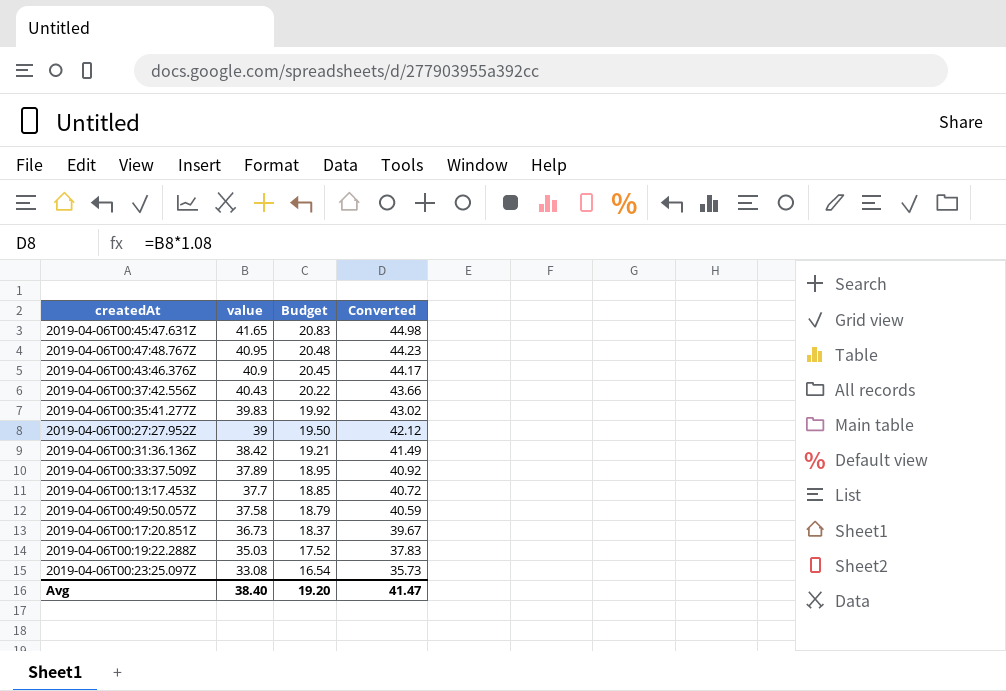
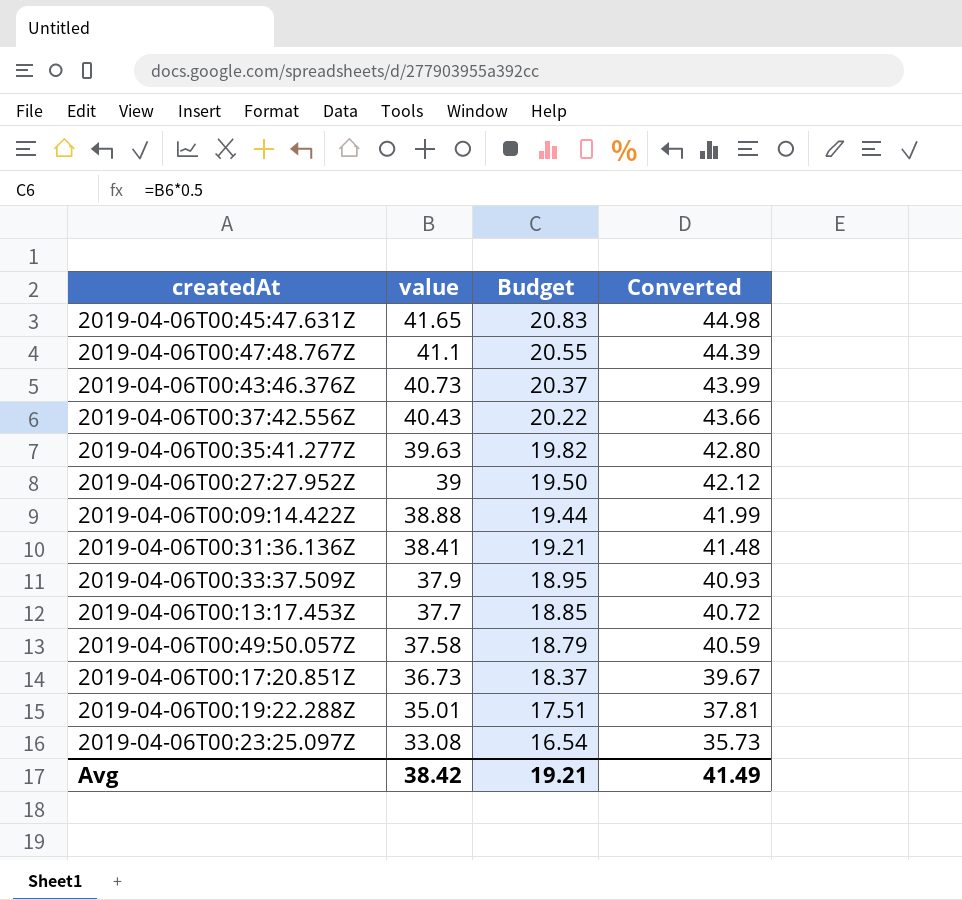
2019-04-06T00:47:48.767Z | value: 40.95 -> 41.1
2019-04-06T00:47:48.767Z | Budget: 20.48 -> 20.55
2019-04-06T00:47:48.767Z | Converted: 44.23 -> 44.39
2019-04-06T00:43:46.376Z | value: 40.9 -> 40.73
2019-04-06T00:43:46.376Z | Budget: 20.45 -> 20.37
2019-04-06T00:43:46.376Z | Converted: 44.17 -> 43.99
2019-04-06T00:35:41.277Z | value: 39.83 -> 39.63
2019-04-06T00:35:41.277Z | Budget: 19.92 -> 19.82
2019-04-06T00:35:41.277Z | Converted: 43.02 -> 42.80
row 2019-04-06T00:09:14.422Z: none -> 38.88 | 19.44 | 41.99
2019-04-06T00:31:36.136Z | value: 38.42 -> 38.41
2019-04-06T00:31:36.136Z | Converted: 41.49 -> 41.48
2019-04-06T00:33:37.509Z | value: 37.89 -> 37.9
2019-04-06T00:33:37.509Z | Converted: 40.92 -> 40.93
2019-04-06T00:19:22.288Z | value: 35.03 -> 35.01
2019-04-06T00:19:22.288Z | Budget: 17.52 -> 17.51
2019-04-06T00:19:22.288Z | Converted: 37.83 -> 37.81
Avg | value: 38.40 -> 38.42
Avg | Budget: 19.20 -> 19.21
Avg | Converted: 41.47 -> 41.49

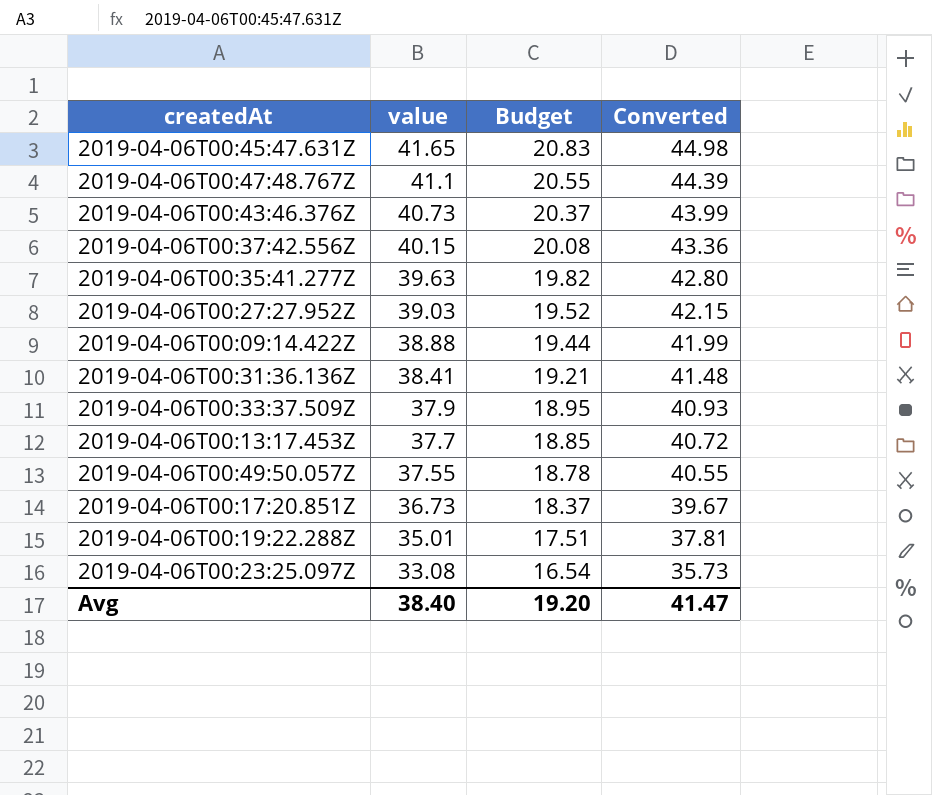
2019-04-06T00:37:42.556Z | value: 40.43 -> 40.15
2019-04-06T00:37:42.556Z | Budget: 20.22 -> 20.08
2019-04-06T00:37:42.556Z | Converted: 43.66 -> 43.36
2019-04-06T00:27:27.952Z | value: 39 -> 39.03
2019-04-06T00:27:27.952Z | Budget: 19.50 -> 19.52
2019-04-06T00:27:27.952Z | Converted: 42.12 -> 42.15
2019-04-06T00:49:50.057Z | value: 37.58 -> 37.55
2019-04-06T00:49:50.057Z | Budget: 18.79 -> 18.78
2019-04-06T00:49:50.057Z | Converted: 40.59 -> 40.55
Avg | value: 38.42 -> 38.40
Avg | Budget: 19.21 -> 19.20
Avg | Converted: 41.49 -> 41.47

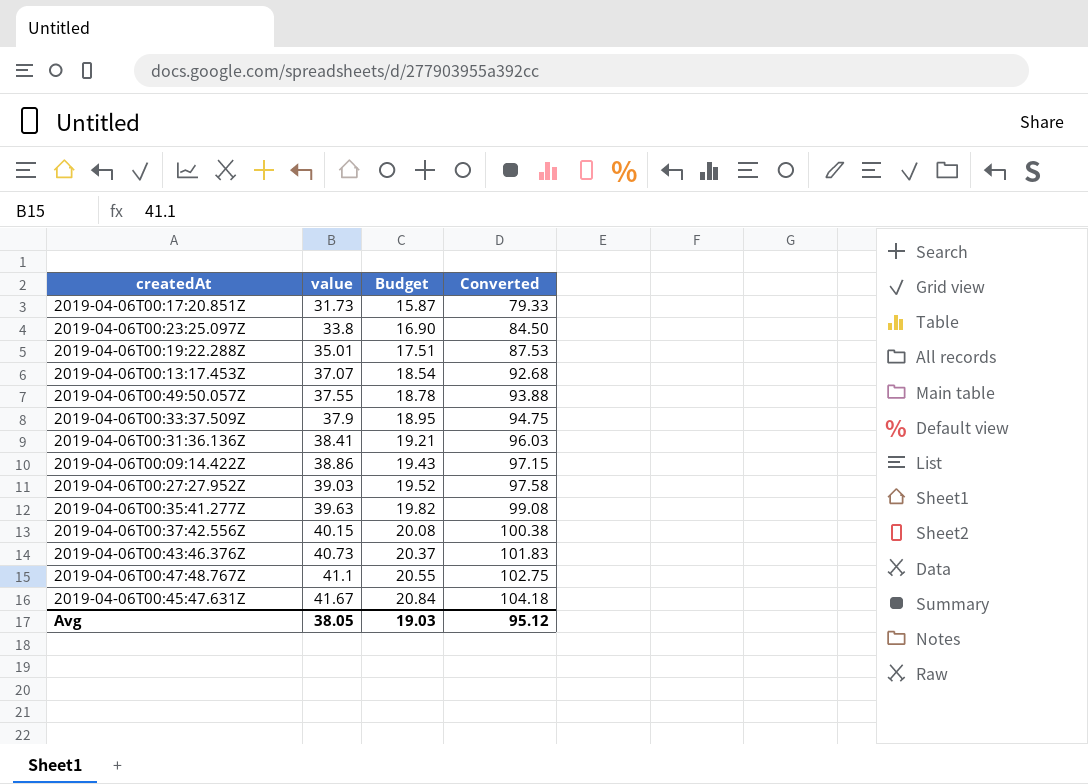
row order: value descending -> value ascending
column Converted | formula: [value] * 1.08 -> [value] * 2.5
2019-04-06T00:17:20.851Z | value: 36.73 -> 31.73
2019-04-06T00:17:20.851Z | Budget: 18.37 -> 15.87
2019-04-06T00:23:25.097Z | value: 33.08 -> 33.8
2019-04-06T00:23:25.097Z | Budget: 16.54 -> 16.90
2019-04-06T00:13:17.453Z | value: 37.7 -> 37.07
2019-04-06T00:13:17.453Z | Budget: 18.85 -> 18.54
2019-04-06T00:09:14.422Z | value: 38.88 -> 38.86
2019-04-06T00:09:14.422Z | Budget: 19.44 -> 19.43
2019-04-06T00:45:47.631Z | value: 41.65 -> 41.67
2019-04-06T00:45:47.631Z | Budget: 20.83 -> 20.84
Avg | value: 38.40 -> 38.05
Avg | Budget: 19.20 -> 19.03
Avg | Converted: 41.47 -> 95.12

